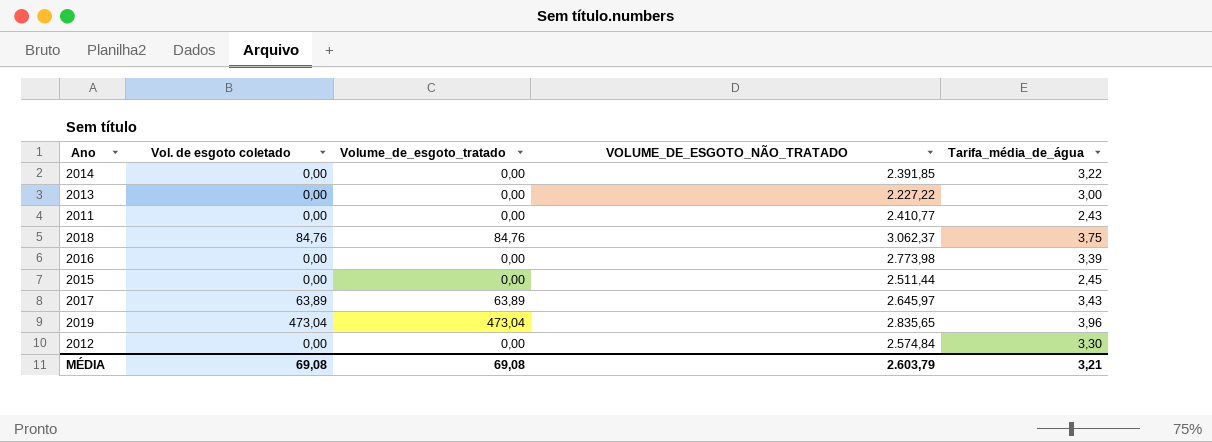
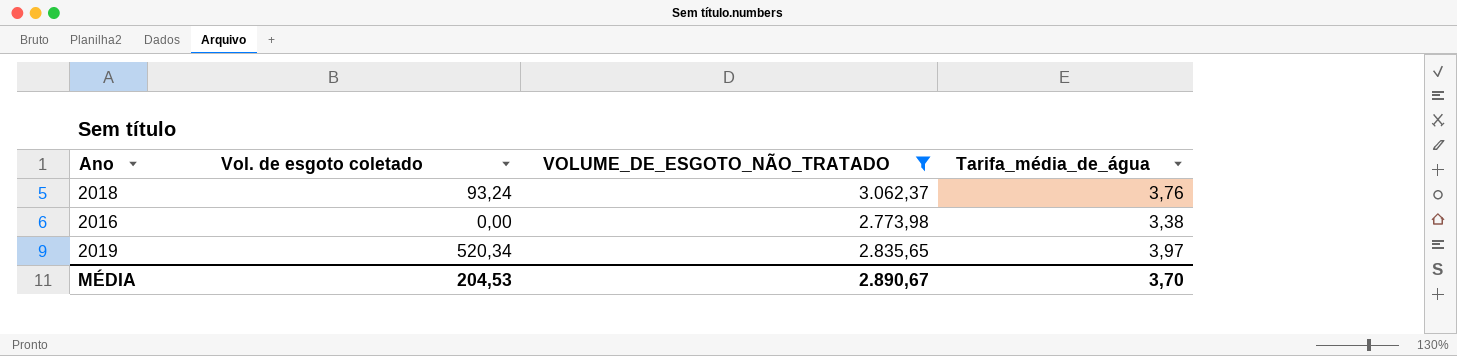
filter: none -> VOLUME_DE_ESGOTO_NÃO_TRATADO >= 2.773,98
column Volume_de_esgoto_tratado | position: 3 -> none
2018 | Vol. de esgoto coletado: 84,76 -> 93,24
2018 | Tarifa_média_de_água: 3,75 -> 3,76
2016 | Tarifa_média_de_água: 3,39 -> 3,38
2019 | Vol. de esgoto coletado: 473,04 -> 520,34
2019 | Tarifa_média_de_água: 3,96 -> 3,97
MÉDIA | Vol. de esgoto coletado: 69,08 -> 204,53
MÉDIA | VOLUME_DE_ESGOTO_NÃO_TRATADO: 2.603,79 -> 2.890,67
MÉDIA | Tarifa_média_de_água: 3,21 -> 3,70

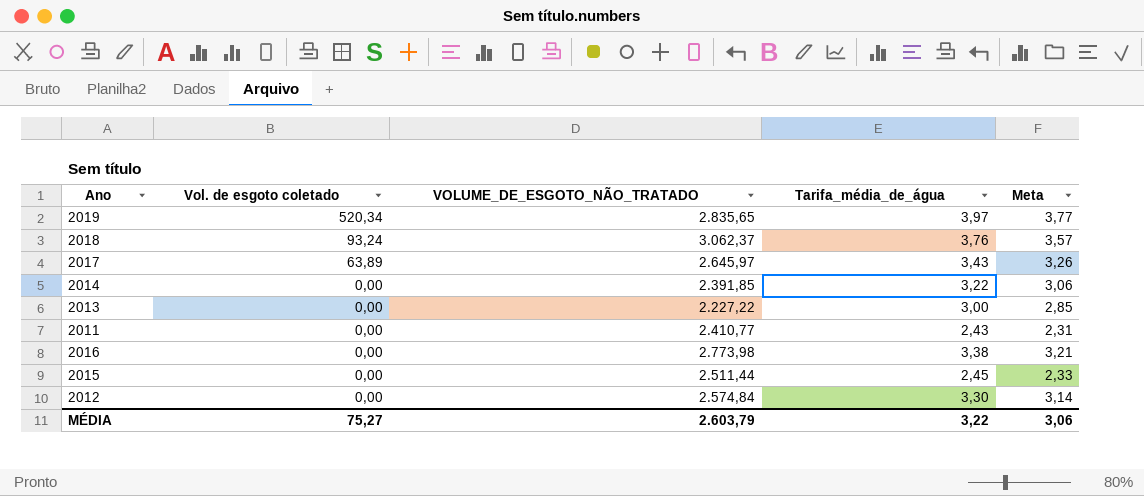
filter: VOLUME_DE_ESGOTO_NÃO_TRATADO >= 2.773,98 -> none
row order: none -> Vol. de esgoto coletado descending
column Meta | formula: none -> [Tarifa_média_de_água] * 0,95
MÉDIA | Vol. de esgoto coletado: 204,53 -> 75,27
MÉDIA | VOLUME_DE_ESGOTO_NÃO_TRATADO: 2.890,67 -> 2.603,79
MÉDIA | Tarifa_média_de_água: 3,70 -> 3,22

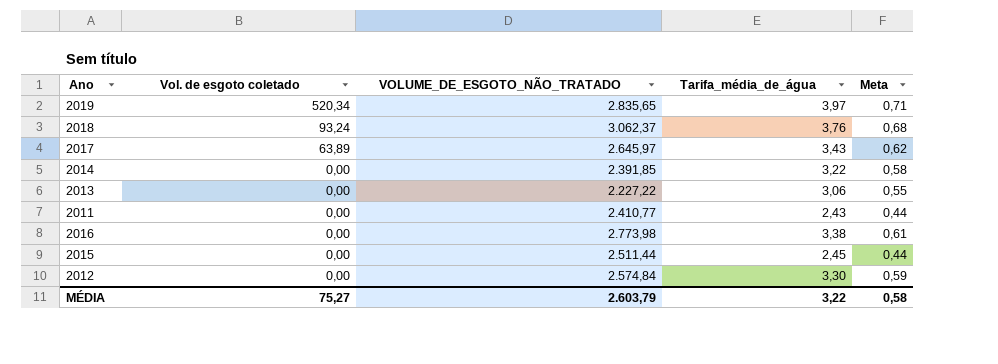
column Meta | formula: [Tarifa_média_de_água] * 0,95 -> [Tarifa_média_de_água] * 0,18
2013 | Tarifa_média_de_água: 3,00 -> 3,06
MÉDIA | Meta: 3,06 -> 0,58

